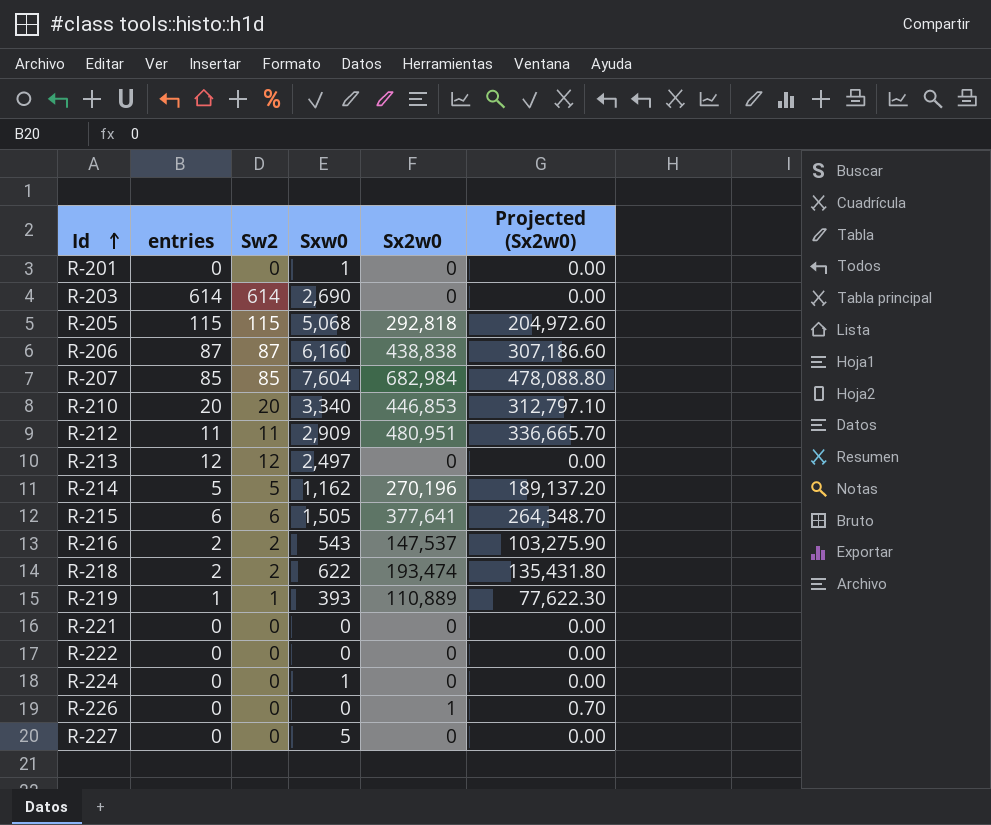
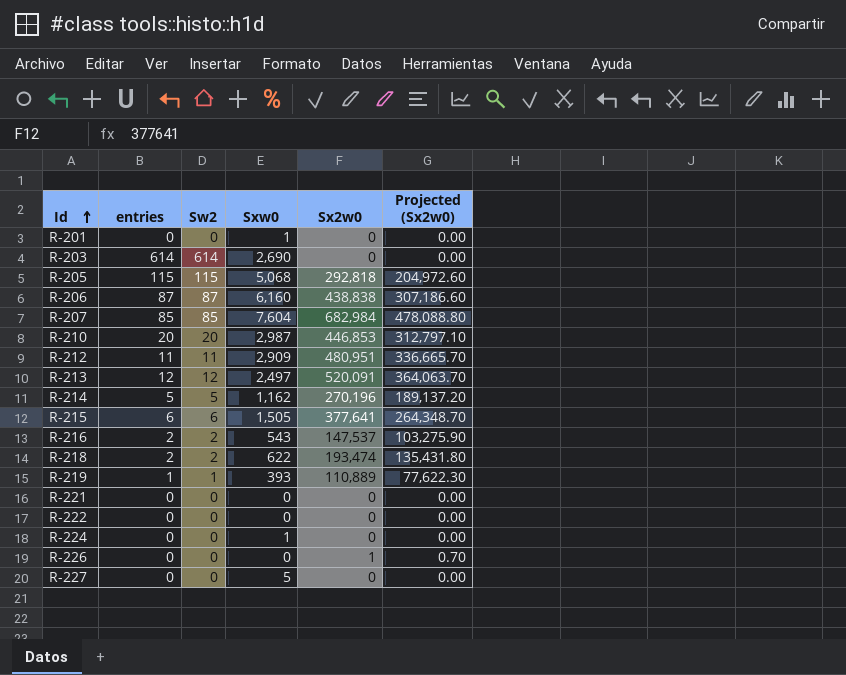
R-210 | Sxw0: 3,340 -> 2,987
R-213 | Sx2w0: 0 -> 520,091
R-213 | Projected (Sx2w0): 0.00 -> 364,063.70

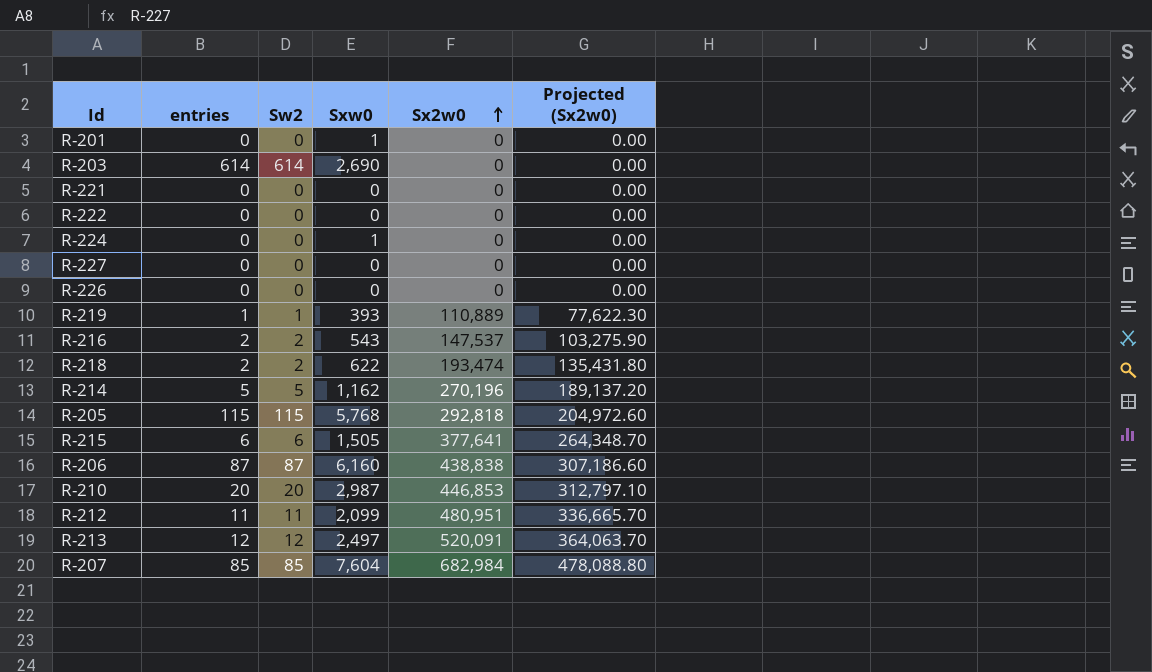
row order: Id ascending -> Sx2w0 ascending
R-227 | Sxw0: 5 -> 0
R-226 | Sx2w0: 1 -> 0
R-226 | Projected (Sx2w0): 0.70 -> 0.00
R-205 | Sxw0: 5,068 -> 5,768
R-212 | Sxw0: 2,909 -> 2,099

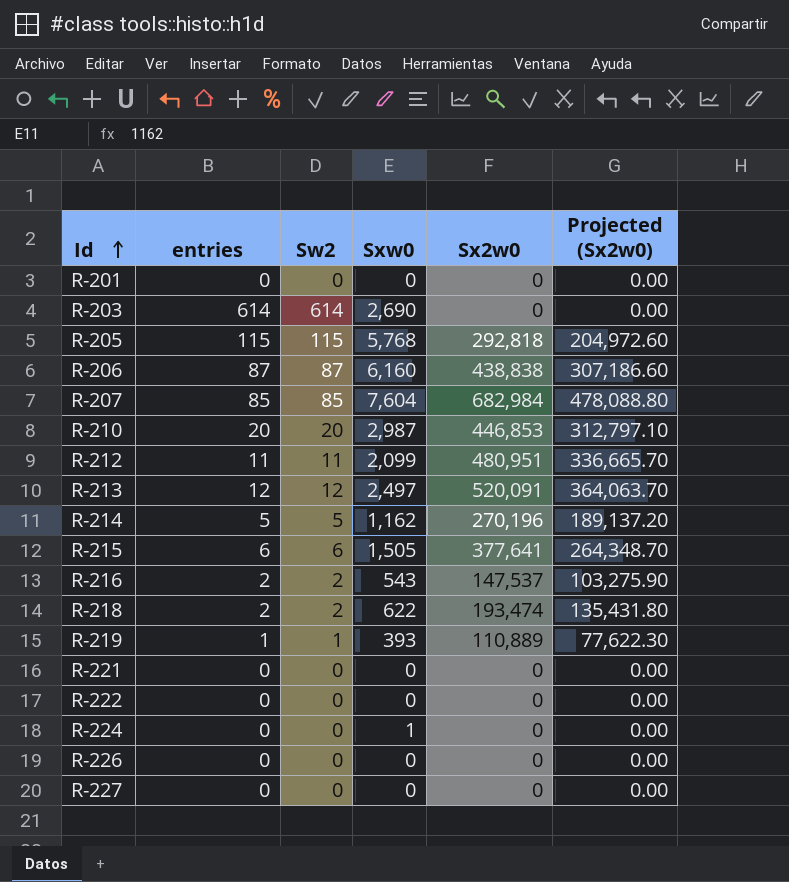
row order: Sx2w0 ascending -> Id ascending
R-201 | Sxw0: 1 -> 0

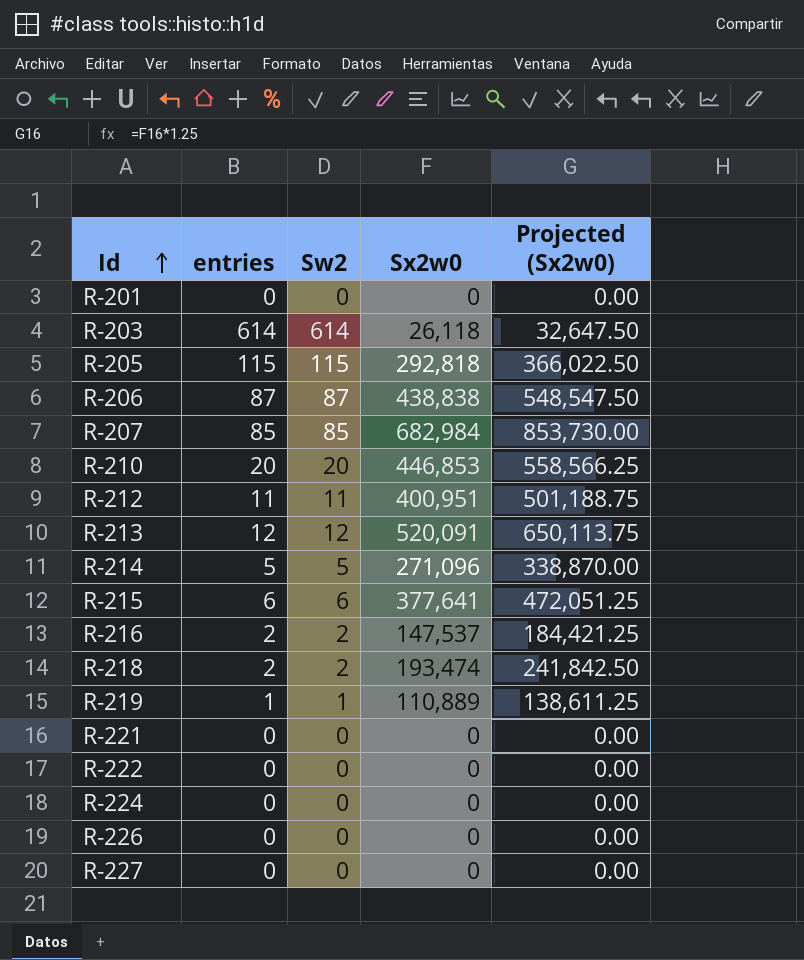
column Sxw0 | position: 4 -> none
column Projected (Sx2w0) | formula: [Sx2w0] * 0.7 -> [Sx2w0] * 1.25
R-203 | Sx2w0: 0 -> 26,118
R-212 | Sx2w0: 480,951 -> 400,951
R-214 | Sx2w0: 270,196 -> 271,096

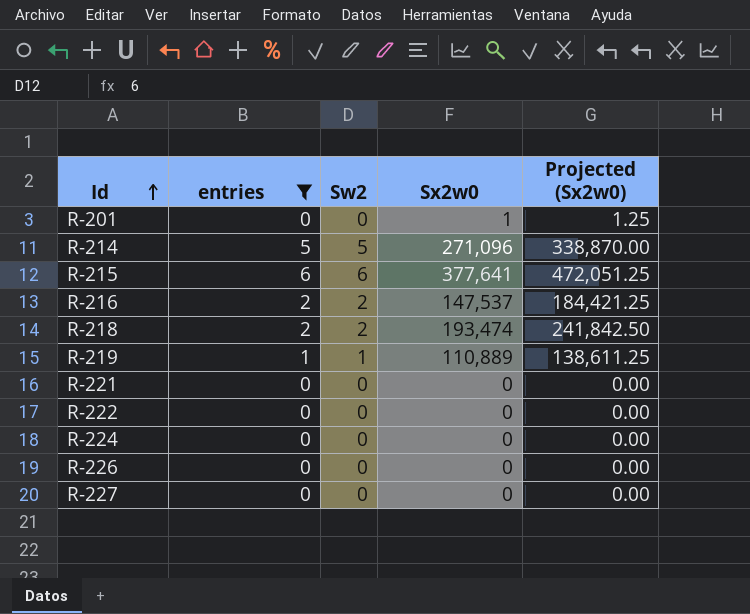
filter: none -> entries <= 6
R-201 | Sx2w0: 0 -> 1
R-201 | Projected (Sx2w0): 0.00 -> 1.25

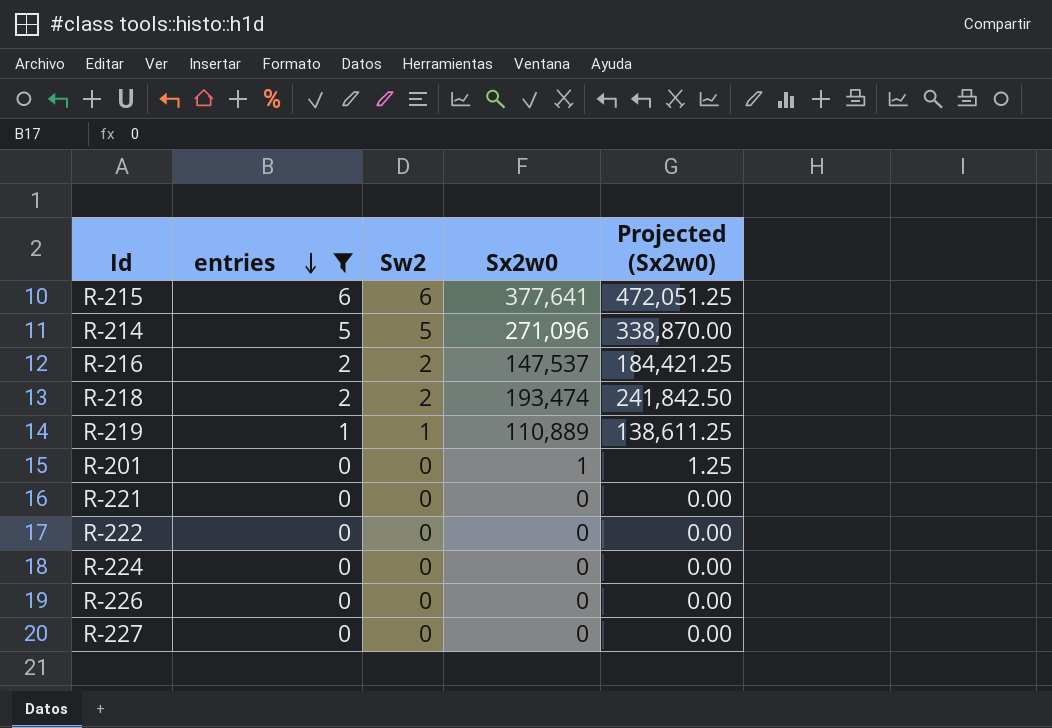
row order: Id ascending -> entries descending

